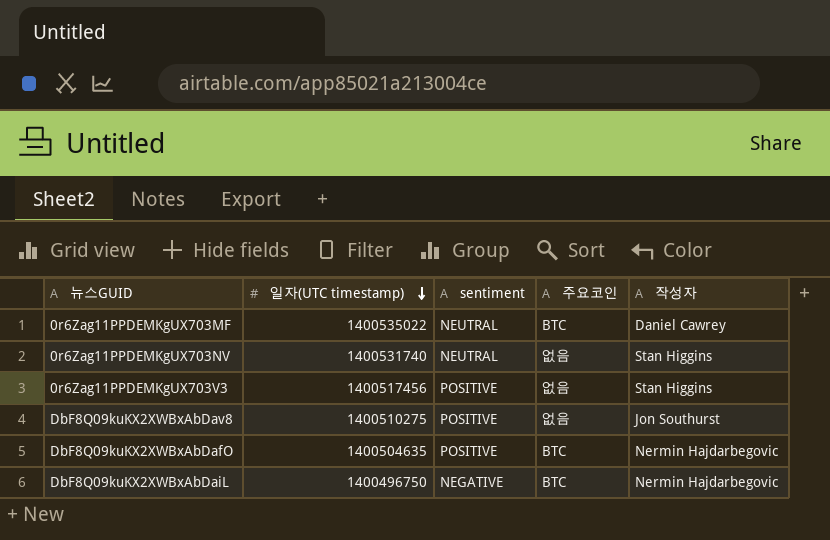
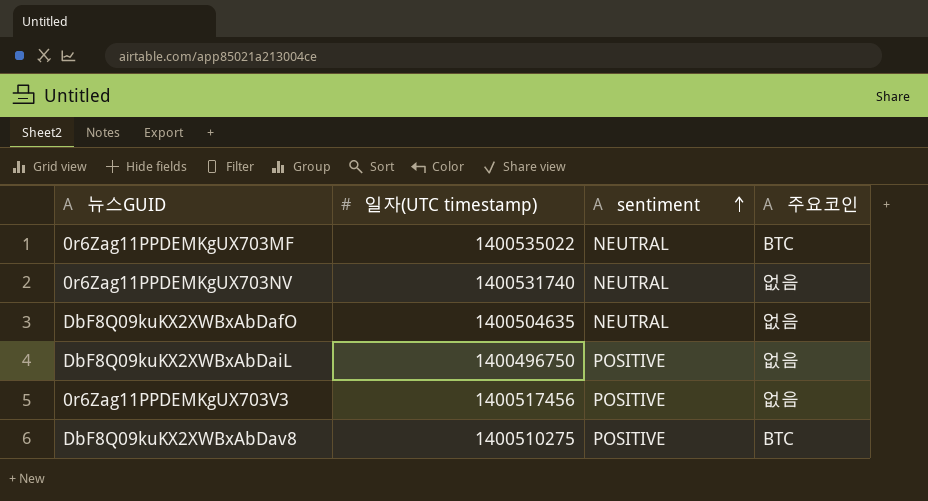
row order: 일자(UTC timestamp) descending -> sentiment ascending
column 작성자 | position: 5 -> none
DbF8Q09kuKX2XWBxAbDafO | sentiment: POSITIVE -> NEUTRAL
DbF8Q09kuKX2XWBxAbDafO | 주요코인: BTC -> 없음
DbF8Q09kuKX2XWBxAbDaiL | sentiment: NEGATIVE -> POSITIVE
DbF8Q09kuKX2XWBxAbDaiL | 주요코인: BTC -> 없음
DbF8Q09kuKX2XWBxAbDav8 | 주요코인: 없음 -> BTC

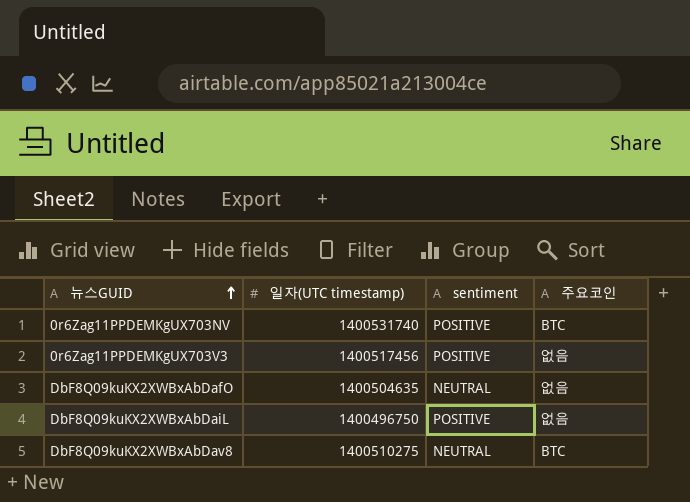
row order: sentiment ascending -> 뉴스GUID ascending
row 0r6Zag11PPDEMKgUX703MF: 1400535022 | NEUTRAL | BTC -> none
0r6Zag11PPDEMKgUX703NV | sentiment: NEUTRAL -> POSITIVE
0r6Zag11PPDEMKgUX703NV | 주요코인: 없음 -> BTC
DbF8Q09kuKX2XWBxAbDav8 | sentiment: POSITIVE -> NEUTRAL

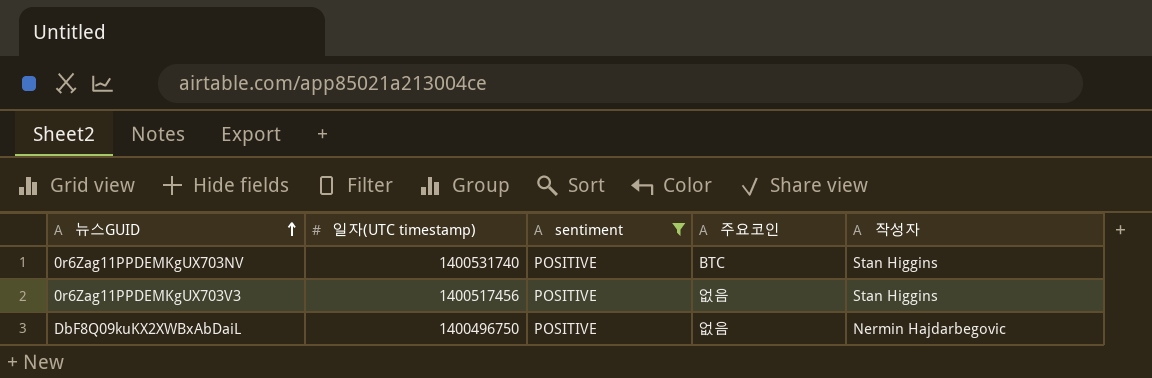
filter: none -> sentiment = POSITIVE
column 작성자 | position: none -> 5

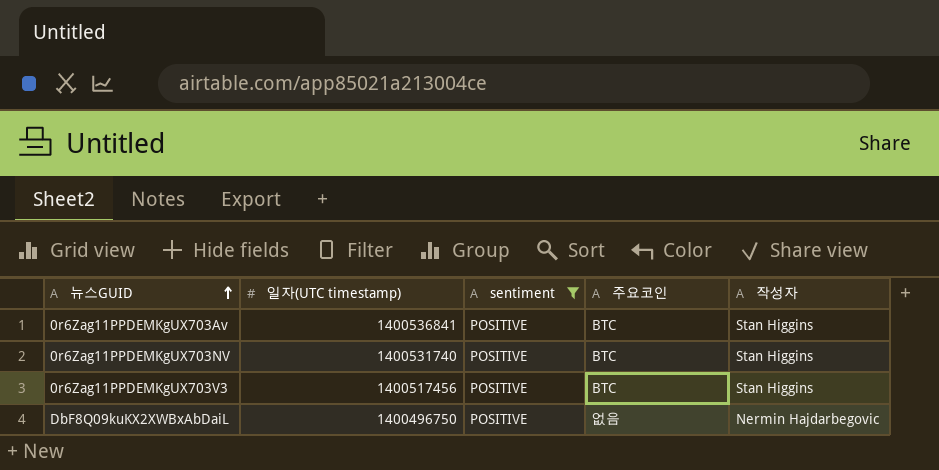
row 0r6Zag11PPDEMKgUX703Av: none -> 1400536841 | POSITIVE | BTC | Stan Higgins
0r6Zag11PPDEMKgUX703V3 | 주요코인: 없음 -> BTC

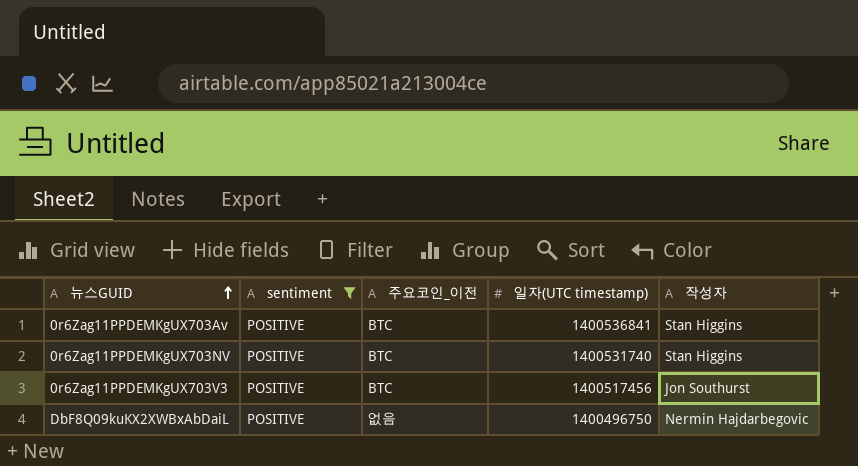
column name: 주요코인 -> 주요코인_이전
column 일자(UTC timestamp) | position: 2 -> 4
0r6Zag11PPDEMKgUX703V3 | 작성자: Stan Higgins -> Jon Southurst

